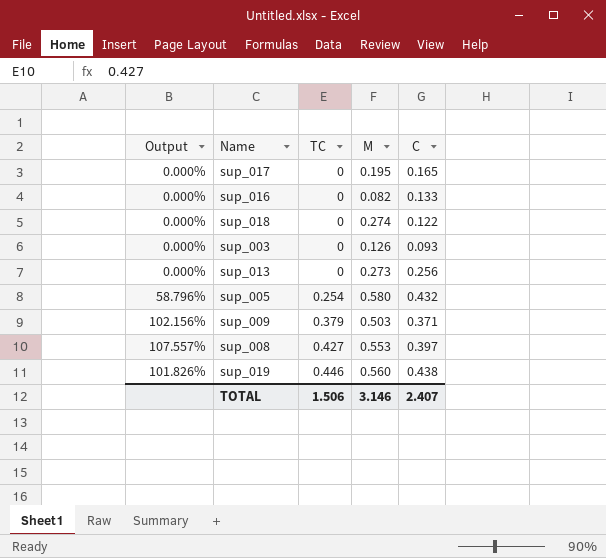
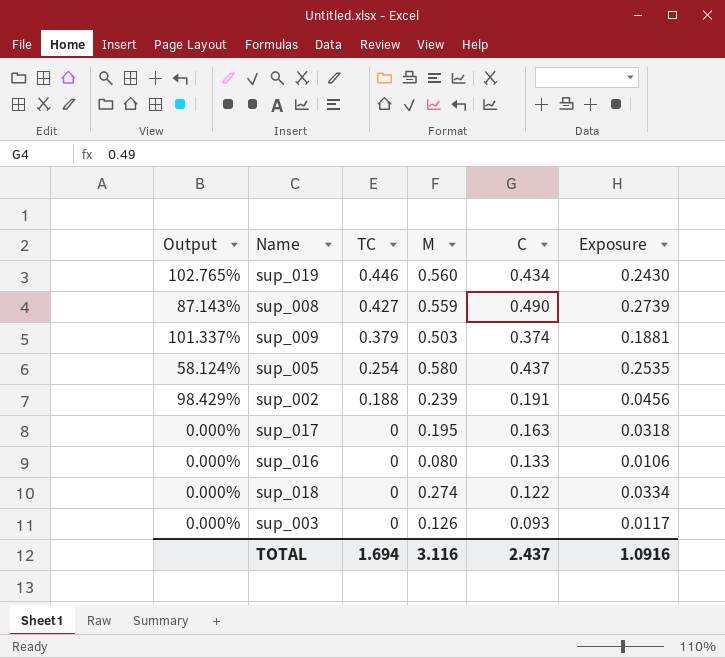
row order: TC ascending -> TC descending
column Exposure | formula: none -> [M] * [C]
row sup_013: 0.000% | 0 | 0.273 | 0.256 -> none
sup_019 | Output: 101.826% -> 102.765%
sup_019 | C: 0.438 -> 0.434
sup_008 | Output: 107.557% -> 87.143%
sup_008 | M: 0.553 -> 0.559
sup_008 | C: 0.397 -> 0.490
sup_009 | Output: 102.156% -> 101.337%
sup_009 | C: 0.371 -> 0.374
sup_005 | Output: 58.796% -> 58.124%
sup_005 | C: 0.432 -> 0.437
row sup_002: none -> 98.429% | 0.188 | 0.239 | 0.191 | 0.0456
sup_017 | C: 0.165 -> 0.163
sup_016 | M: 0.082 -> 0.080
TOTAL | TC: 1.506 -> 1.694
TOTAL | M: 3.146 -> 3.116
TOTAL | C: 2.407 -> 2.437

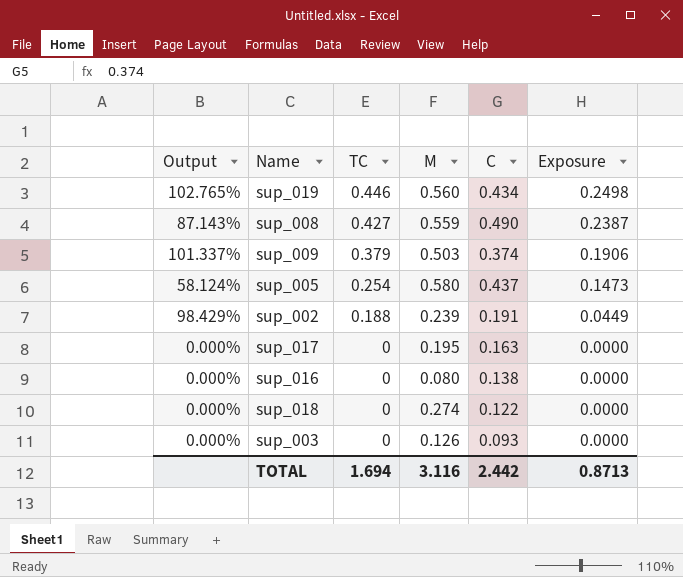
column Exposure | formula: [M] * [C] -> [TC] * [M]
sup_016 | C: 0.133 -> 0.138
TOTAL | C: 2.437 -> 2.442
TOTAL | Exposure: 1.0916 -> 0.8713

